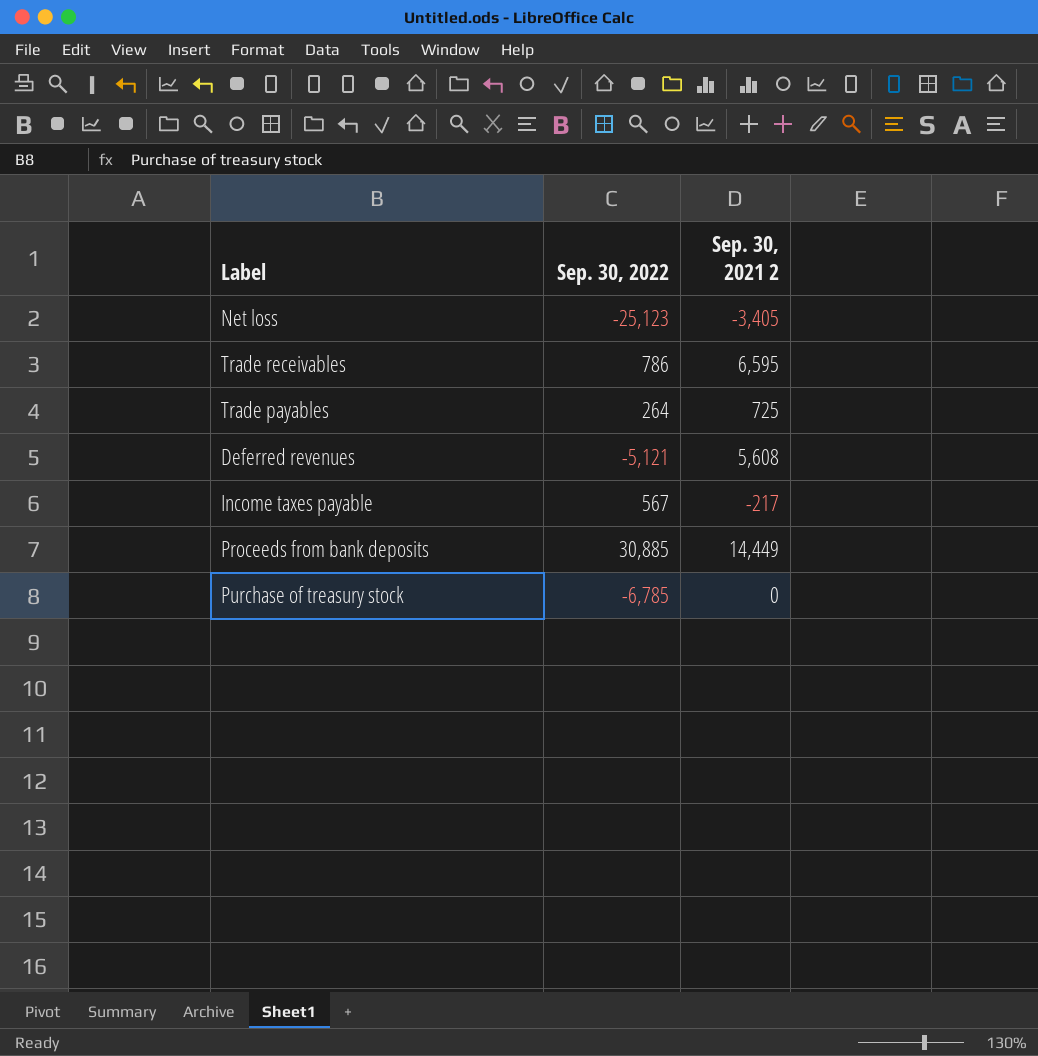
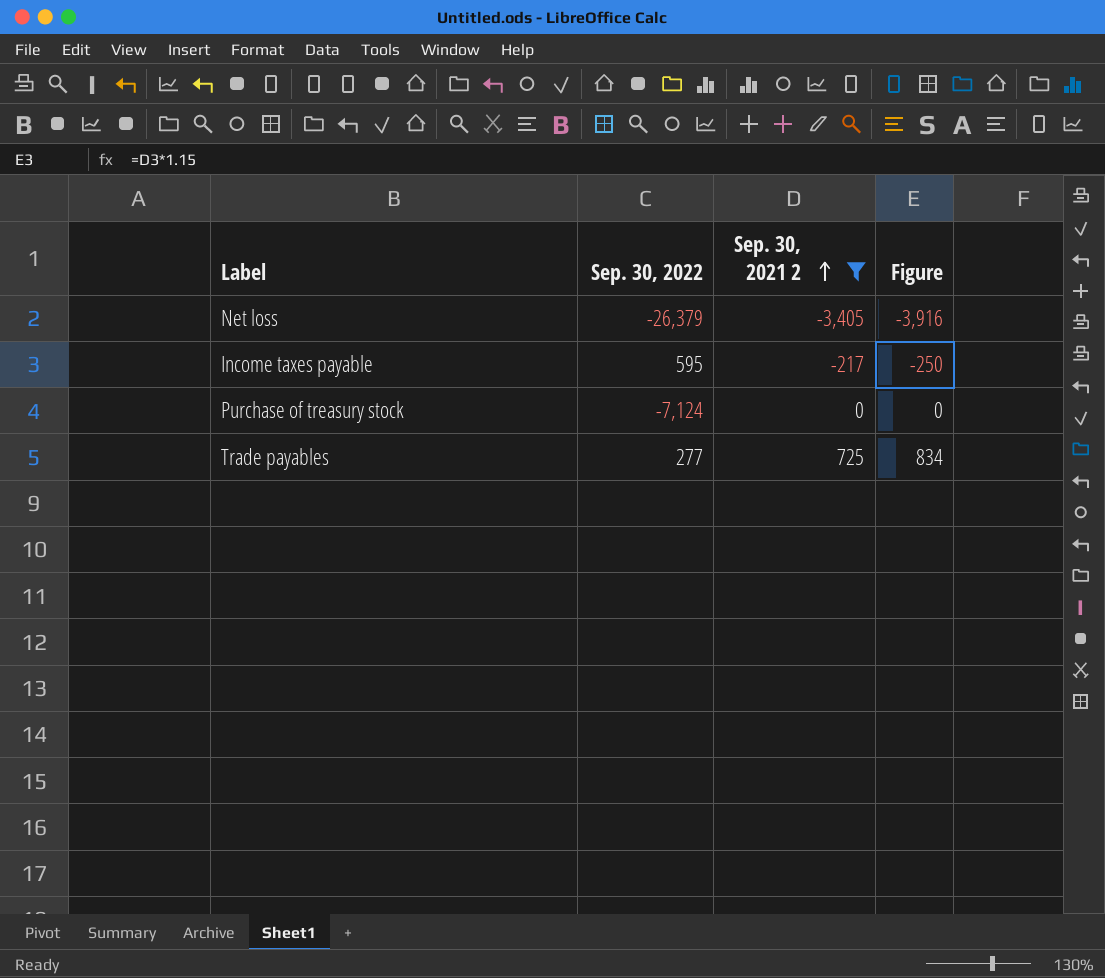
filter: none -> Sep. 30, 2021 2 <= 725
row order: none -> Sep. 30, 2021 2 ascending
column Figure | formula: none -> [Sep. 30, 2021 2] * 1.15
Net loss | Sep. 30, 2022: -25,123 -> -26,379
Income taxes payable | Sep. 30, 2022: 567 -> 595
Purchase of treasury stock | Sep. 30, 2022: -6,785 -> -7,124
Trade payables | Sep. 30, 2022: 264 -> 277

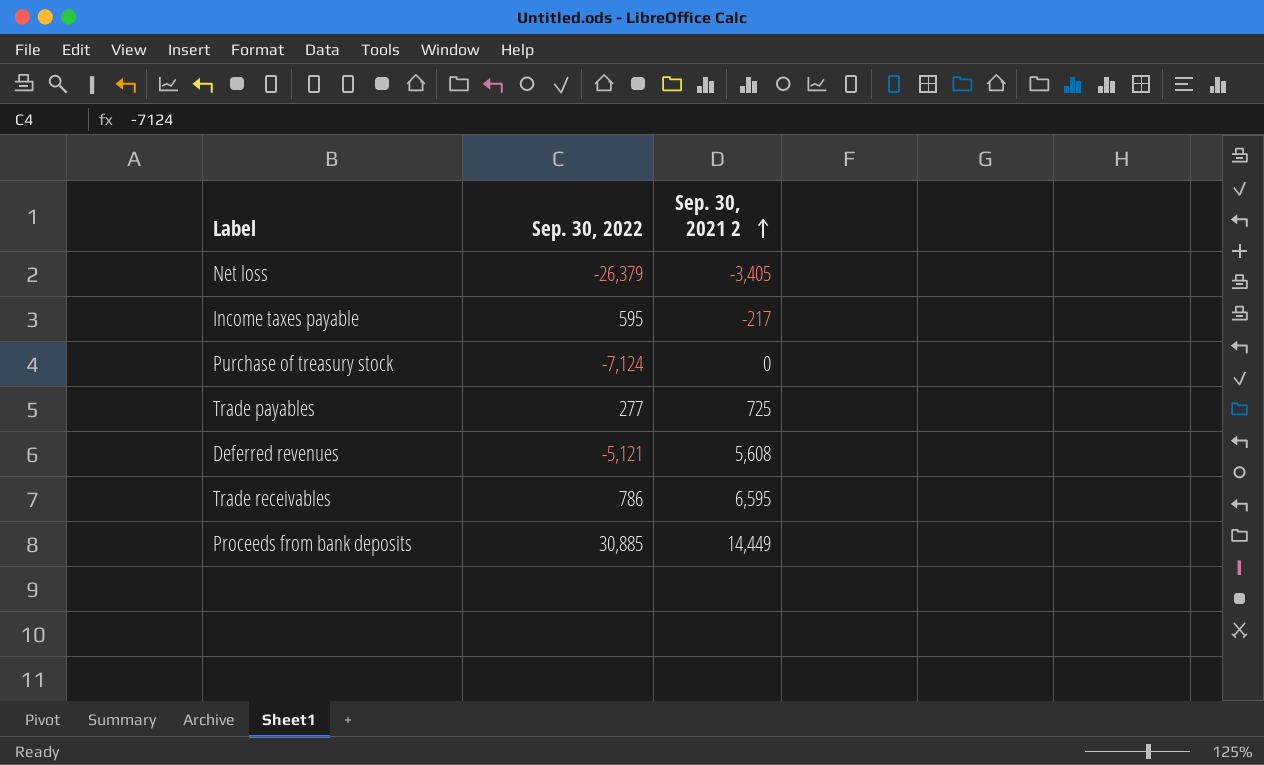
filter: Sep. 30, 2021 2 <= 725 -> none
column Figure | formula: [Sep. 30, 2021 2] * 1.15 -> none

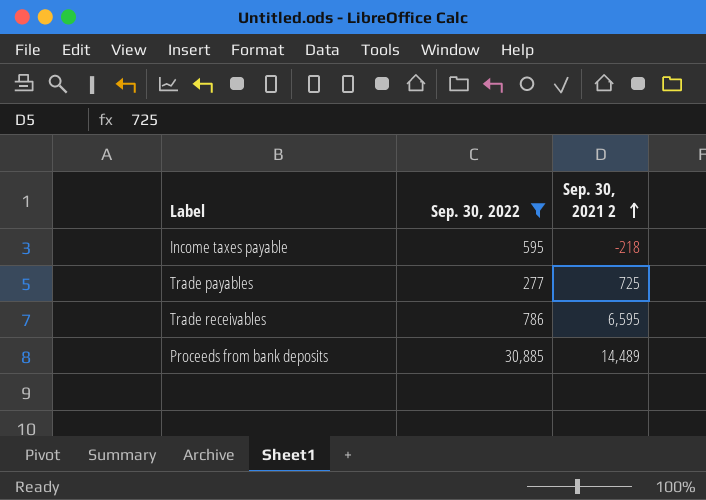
filter: none -> Sep. 30, 2022 >= 277
Income taxes payable | Sep. 30, 2021 2: -217 -> -218
Proceeds from bank deposits | Sep. 30, 2021 2: 14,449 -> 14,489

